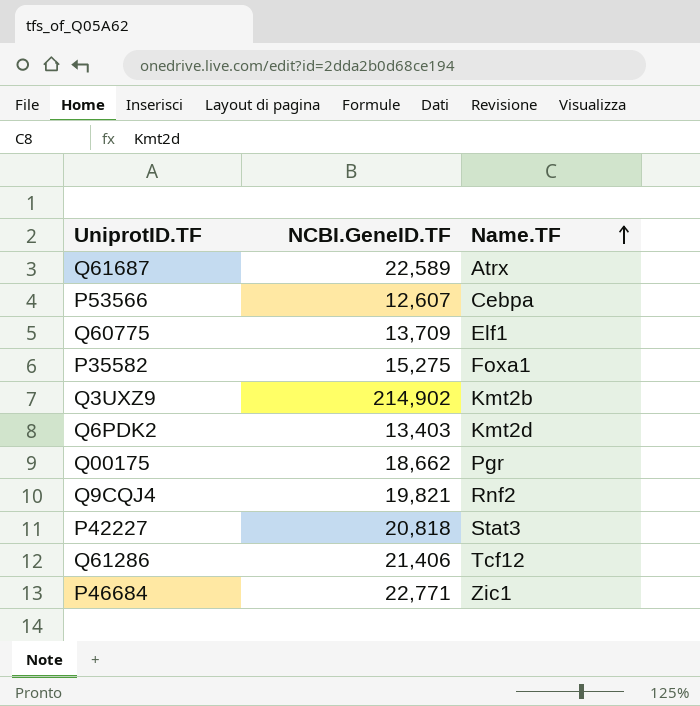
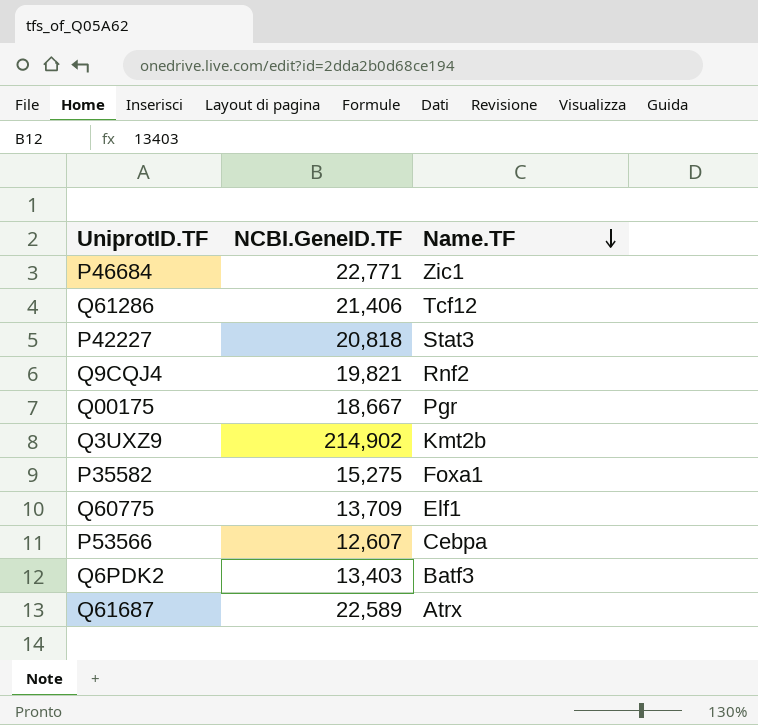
row order: Name.TF ascending -> Name.TF descending
Q00175 | NCBI.GeneID.TF: 18,662 -> 18,667
Q6PDK2 | Name.TF: Kmt2d -> Batf3

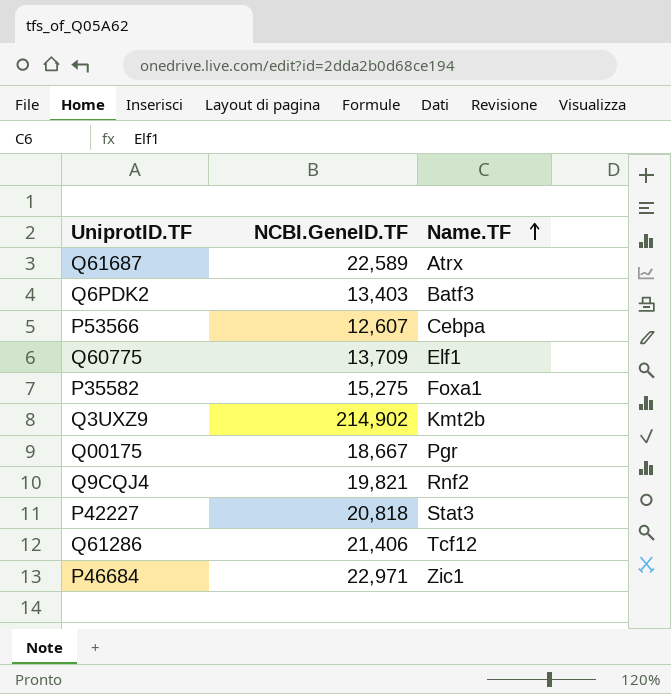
row order: Name.TF descending -> Name.TF ascending
P46684 | NCBI.GeneID.TF: 22,771 -> 22,971

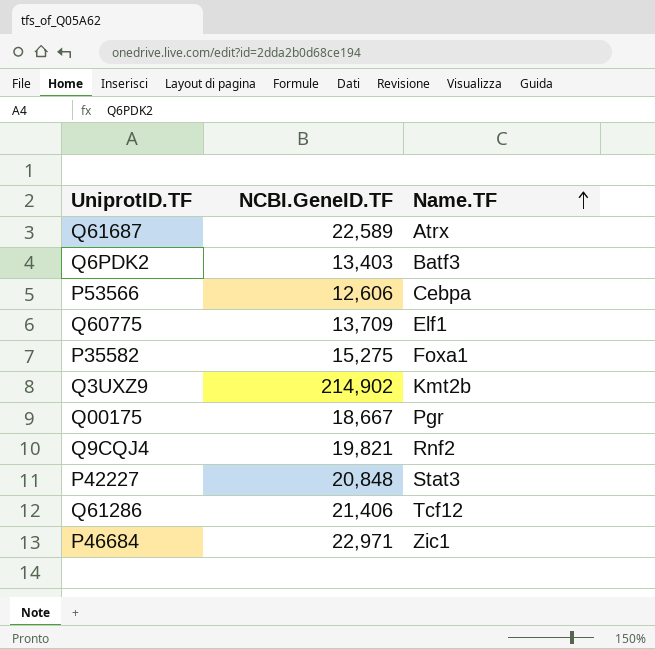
P53566 | NCBI.GeneID.TF: 12,607 -> 12,606
P42227 | NCBI.GeneID.TF: 20,818 -> 20,848

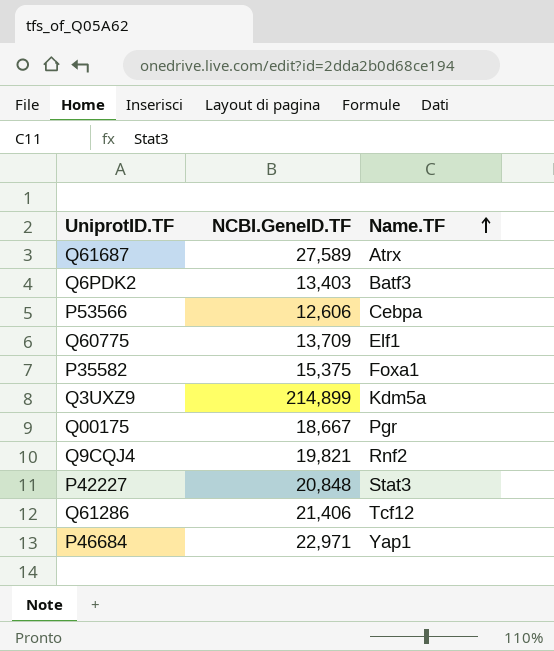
Q61687 | NCBI.GeneID.TF: 22,589 -> 27,589
P35582 | NCBI.GeneID.TF: 15,275 -> 15,375
Q3UXZ9 | NCBI.GeneID.TF: 214,902 -> 214,899
Q3UXZ9 | Name.TF: Kmt2b -> Kdm5a
P46684 | Name.TF: Zic1 -> Yap1

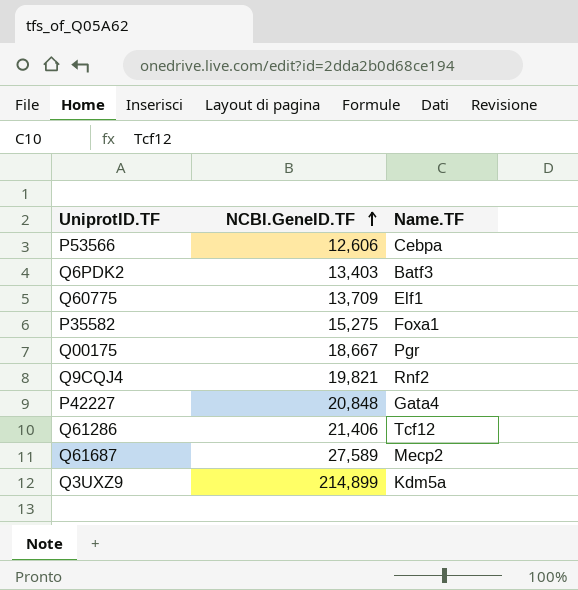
row order: Name.TF ascending -> NCBI.GeneID.TF ascending
row P46684: 22,971 | Yap1 -> none
P35582 | NCBI.GeneID.TF: 15,375 -> 15,275
P42227 | Name.TF: Stat3 -> Gata4
Q61687 | Name.TF: Atrx -> Mecp2

